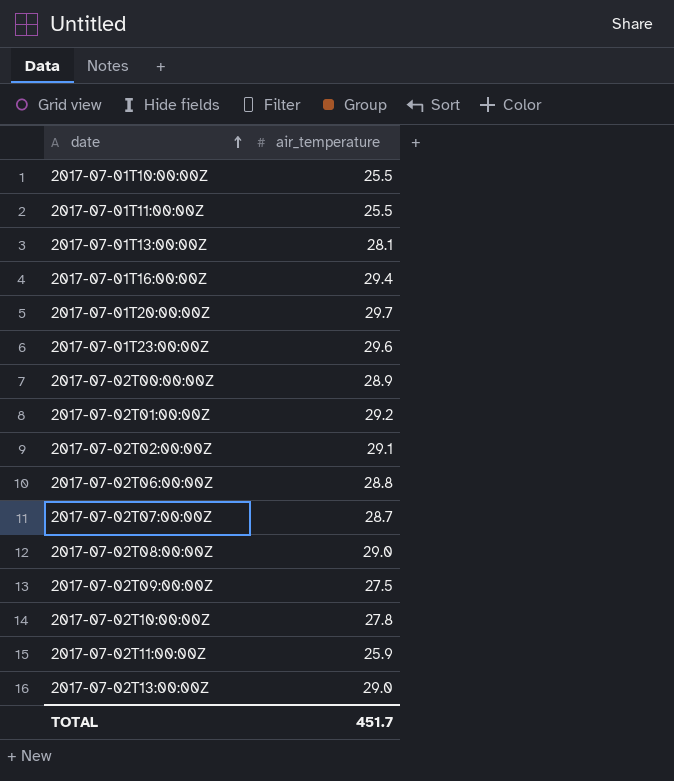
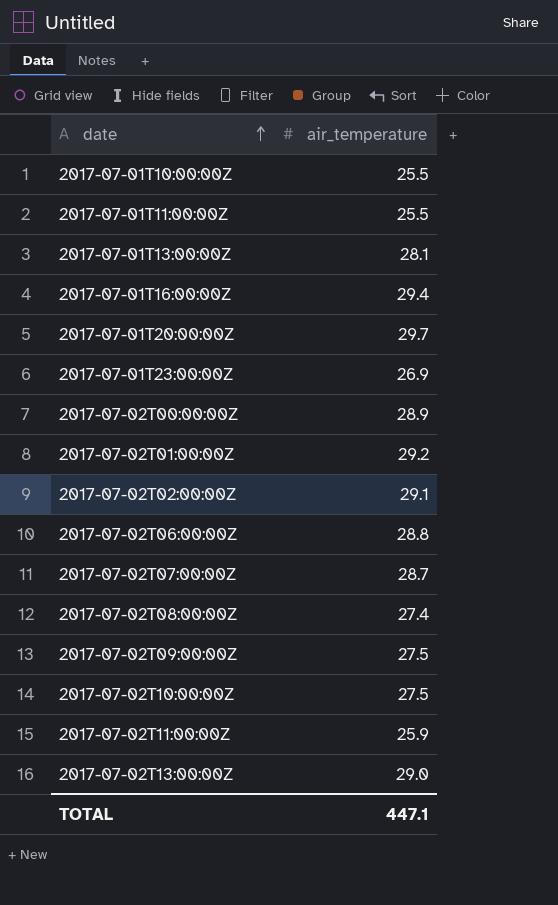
2017-07-01T23:00:00Z | air_temperature: 29.6 -> 26.9
2017-07-02T08:00:00Z | air_temperature: 29.0 -> 27.4
2017-07-02T10:00:00Z | air_temperature: 27.8 -> 27.5
TOTAL | air_temperature: 451.7 -> 447.1

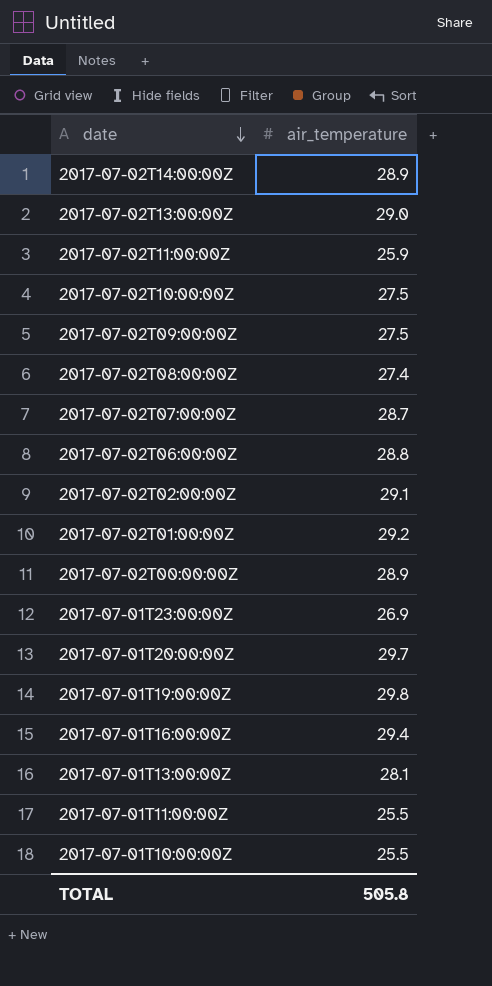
row order: date ascending -> date descending
row 2017-07-02T14:00:00Z: none -> 28.9
row 2017-07-01T19:00:00Z: none -> 29.8
TOTAL | air_temperature: 447.1 -> 505.8

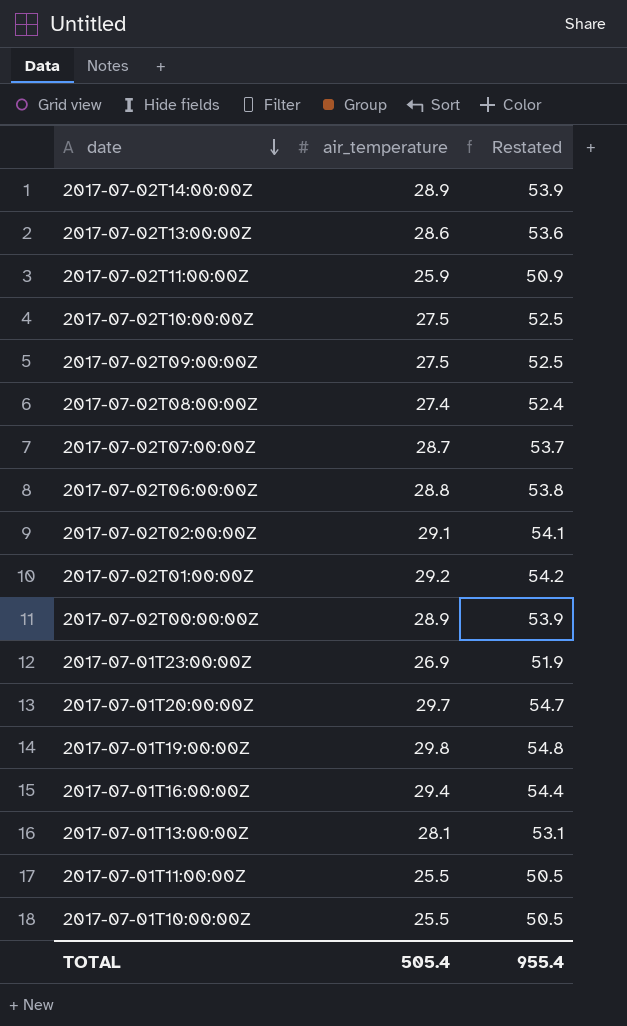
column Restated | formula: none -> [air_temperature] + 25
2017-07-02T13:00:00Z | air_temperature: 29.0 -> 28.6
TOTAL | air_temperature: 505.8 -> 505.4

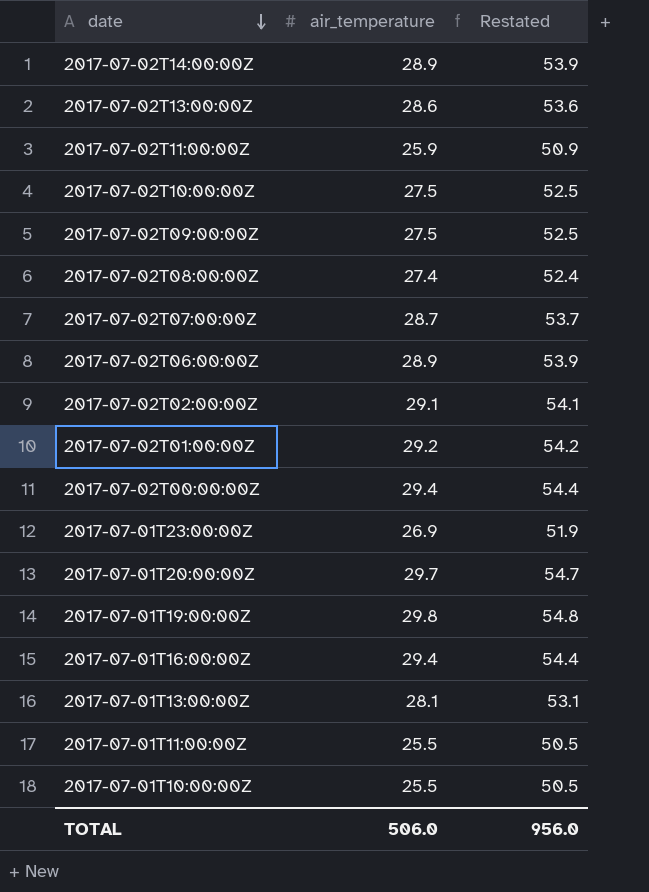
2017-07-02T06:00:00Z | air_temperature: 28.8 -> 28.9
2017-07-02T06:00:00Z | Restated: 53.8 -> 53.9
2017-07-02T00:00:00Z | air_temperature: 28.9 -> 29.4
2017-07-02T00:00:00Z | Restated: 53.9 -> 54.4
TOTAL | air_temperature: 505.4 -> 506.0
TOTAL | Restated: 955.4 -> 956.0

